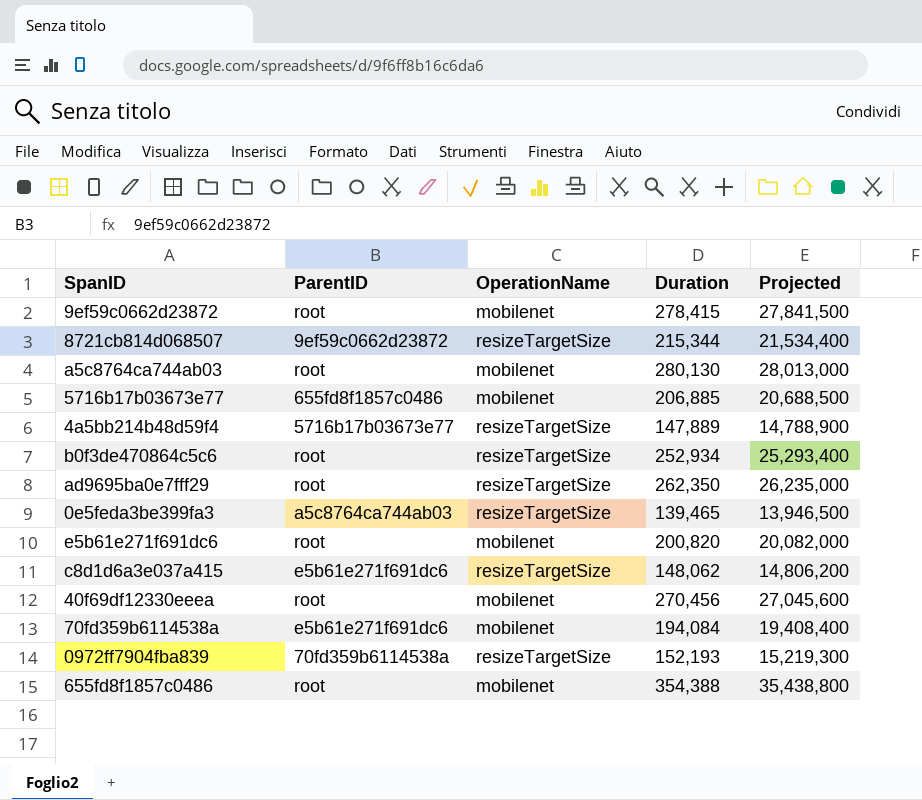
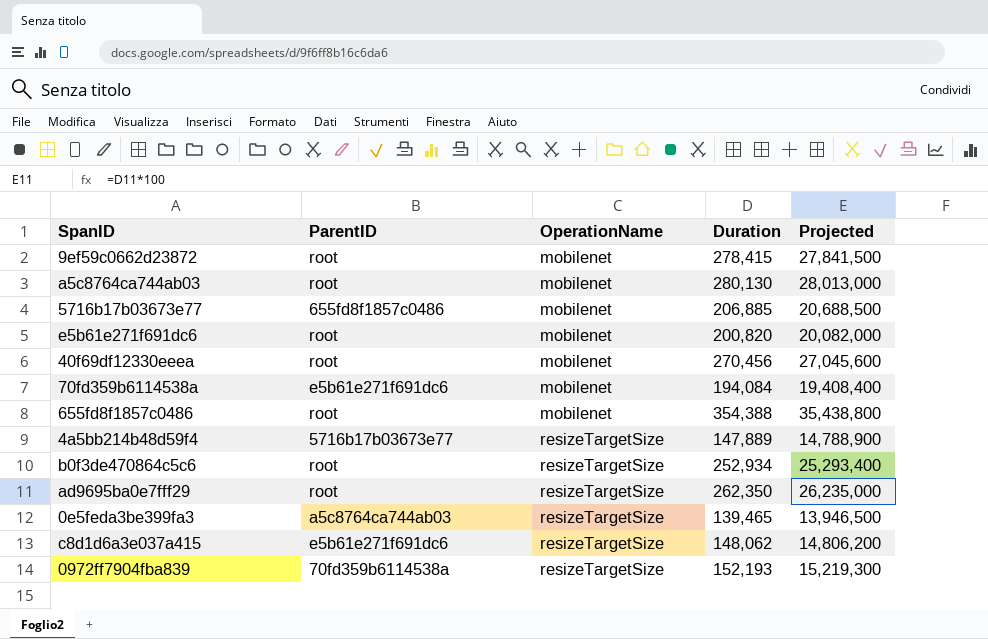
row order: none -> OperationName ascending
row 8721cb814d068507: 9ef59c0662d23872 | resizeTargetSize | 215,344 | 21,534,400 -> none

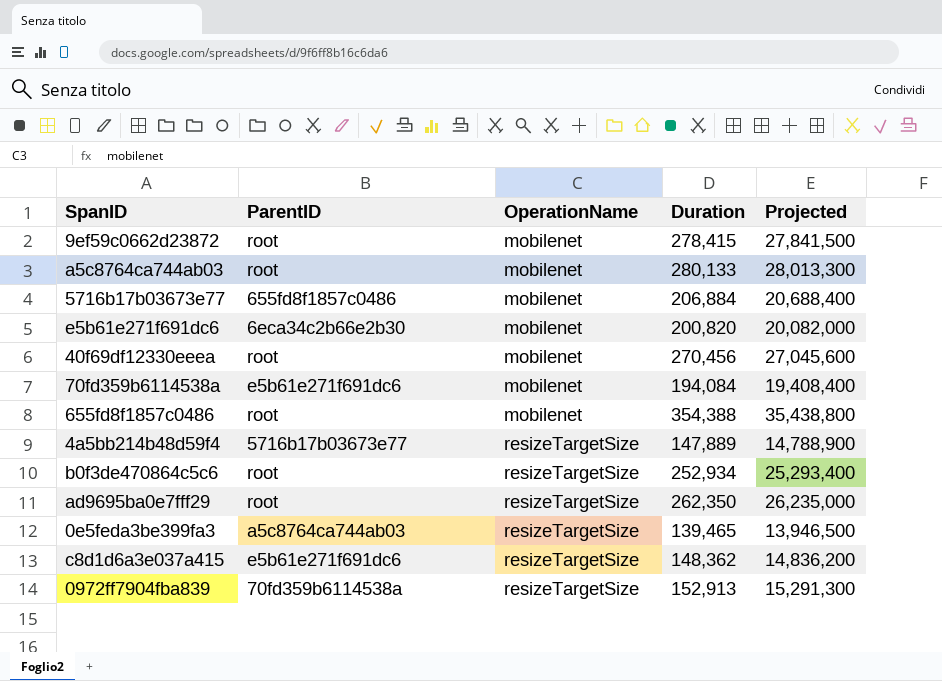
a5c8764ca744ab03 | Duration: 280,130 -> 280,133
a5c8764ca744ab03 | Projected: 28,013,000 -> 28,013,300
5716b17b03673e77 | Duration: 206,885 -> 206,884
5716b17b03673e77 | Projected: 20,688,500 -> 20,688,400
e5b61e271f691dc6 | ParentID: root -> 6eca34c2b66e2b30
c8d1d6a3e037a415 | Duration: 148,062 -> 148,362
c8d1d6a3e037a415 | Projected: 14,806,200 -> 14,836,200
0972ff7904fba839 | Duration: 152,193 -> 152,913
0972ff7904fba839 | Projected: 15,219,300 -> 15,291,300

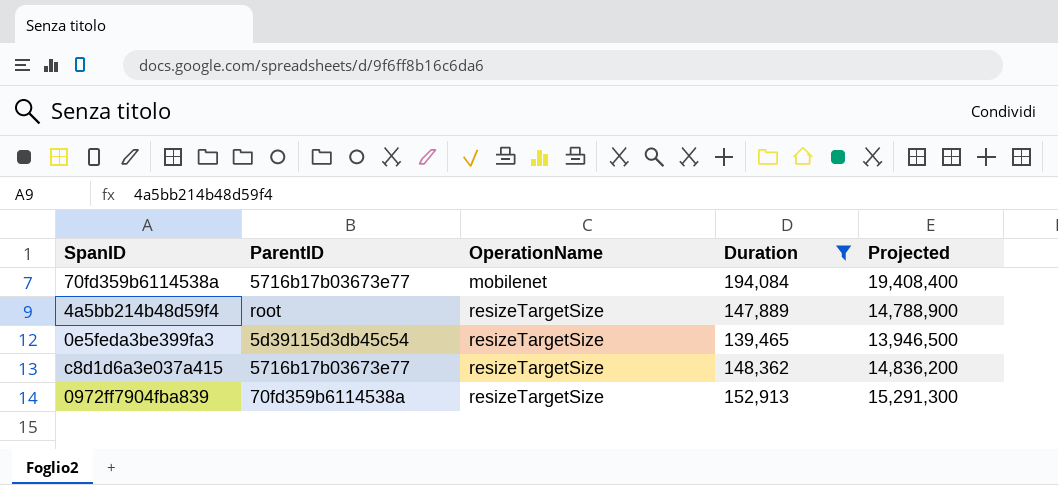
filter: none -> Duration <= 194,084
70fd359b6114538a | ParentID: e5b61e271f691dc6 -> 5716b17b03673e77
4a5bb214b48d59f4 | ParentID: 5716b17b03673e77 -> root
0e5feda3be399fa3 | ParentID: a5c8764ca744ab03 -> 5d39115d3db45c54
c8d1d6a3e037a415 | ParentID: e5b61e271f691dc6 -> 5716b17b03673e77

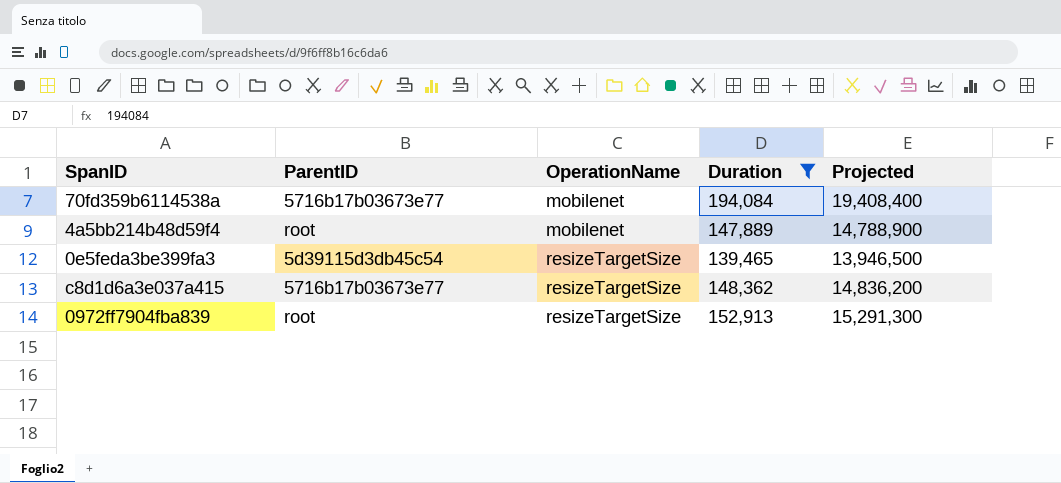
4a5bb214b48d59f4 | OperationName: resizeTargetSize -> mobilenet
0972ff7904fba839 | ParentID: 70fd359b6114538a -> root

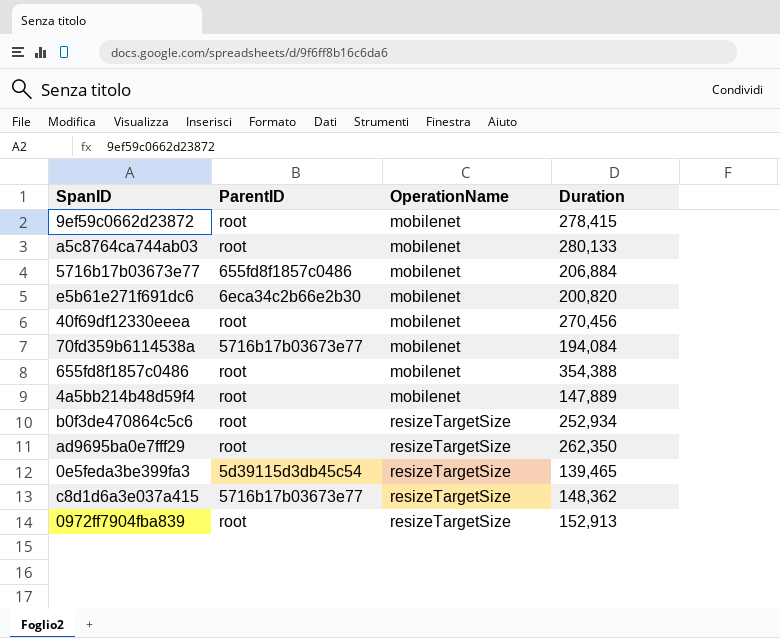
filter: Duration <= 194,084 -> none
column Projected | formula: [Duration] * 100 -> none

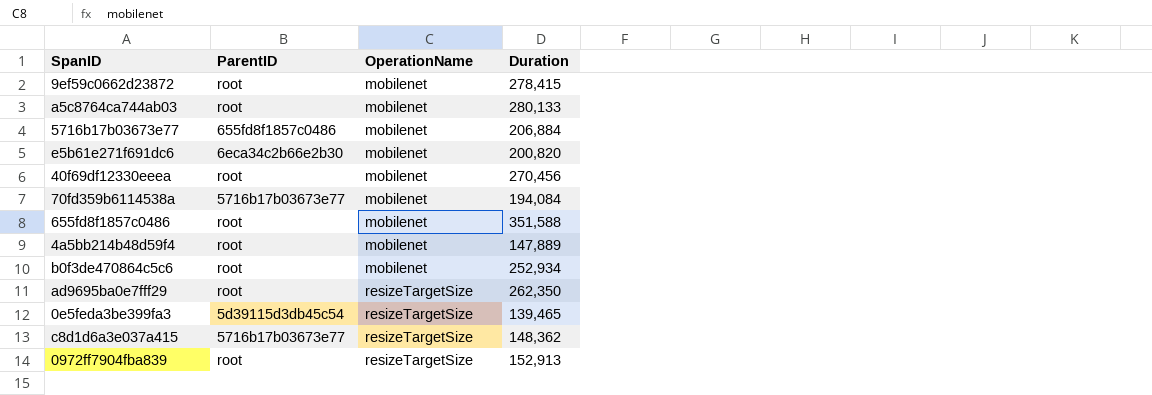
655fd8f1857c0486 | Duration: 354,388 -> 351,588
b0f3de470864c5c6 | OperationName: resizeTargetSize -> mobilenet

